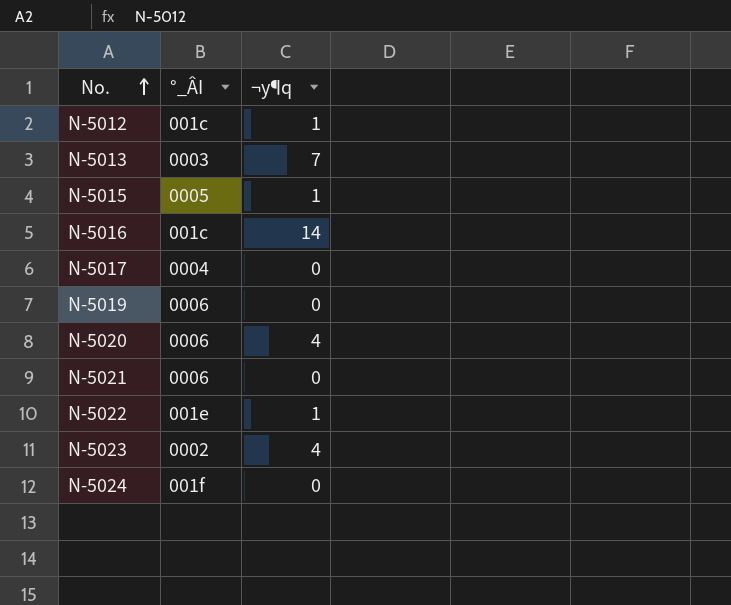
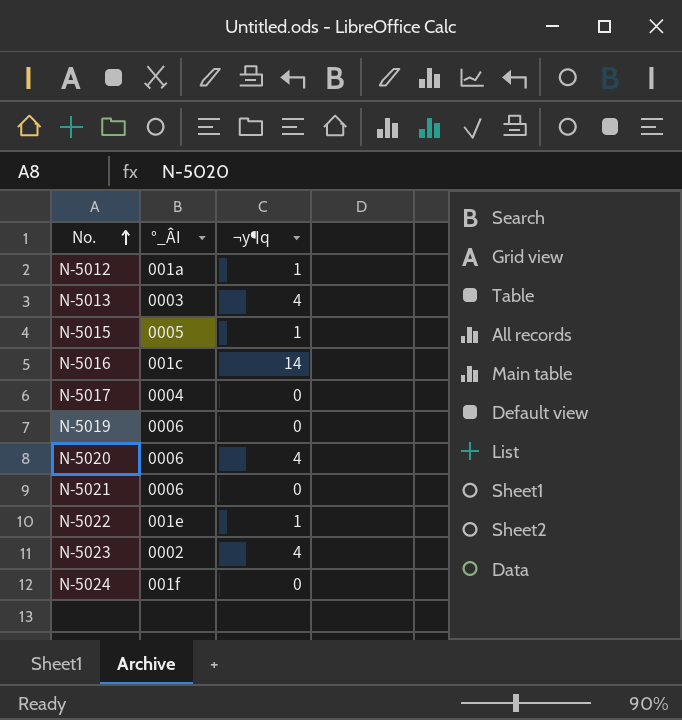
N-5012 | °_ÂI: 001c -> 001a
N-5013 | ¬y¶q: 7 -> 4

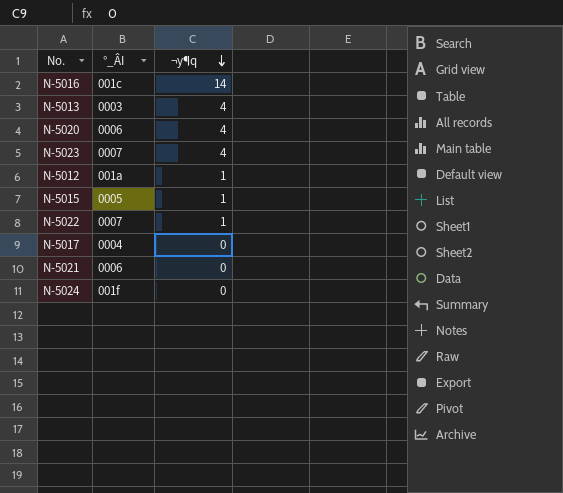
row order: No. ascending -> ¬y¶q descending
row N-5019: 0006 | 0 -> none
N-5023 | °_ÂI: 0002 -> 0007
N-5022 | °_ÂI: 001e -> 0007

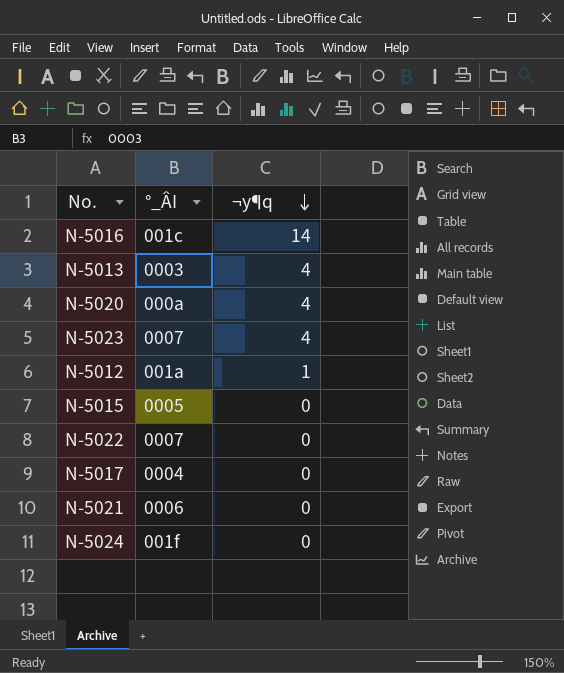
N-5020 | °_ÂI: 0006 -> 000a
N-5015 | ¬y¶q: 1 -> 0
N-5022 | ¬y¶q: 1 -> 0

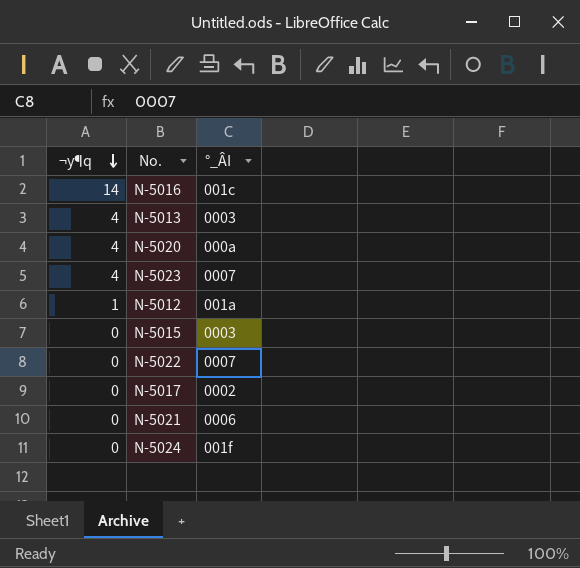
column ¬y¶q | position: 3 -> 1
N-5015 | °_ÂI: 0005 -> 0003
N-5017 | °_ÂI: 0004 -> 0002

